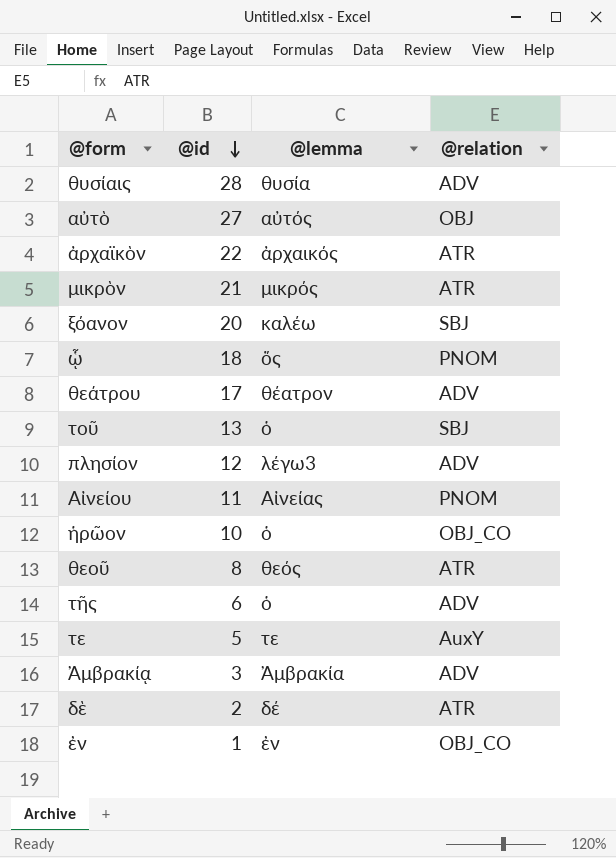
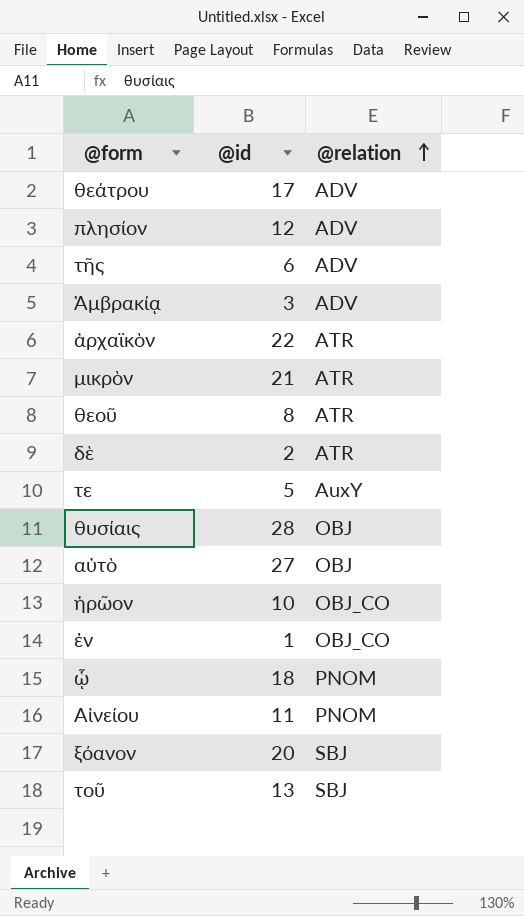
row order: @id descending -> @relation ascending
column @lemma | position: 3 -> none
θυσίαις | @relation: ADV -> OBJ

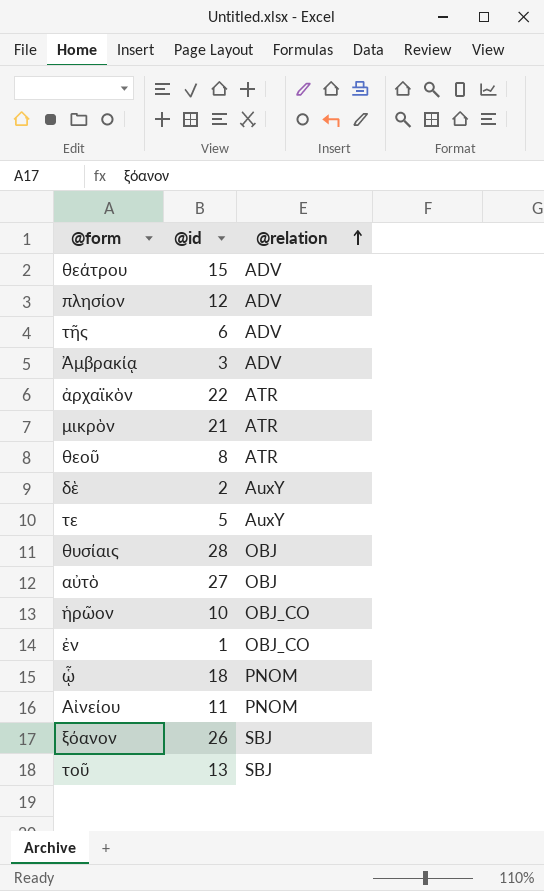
θεάτρου | @id: 17 -> 15
δὲ | @relation: ATR -> AuxY
ξόανον | @id: 20 -> 26

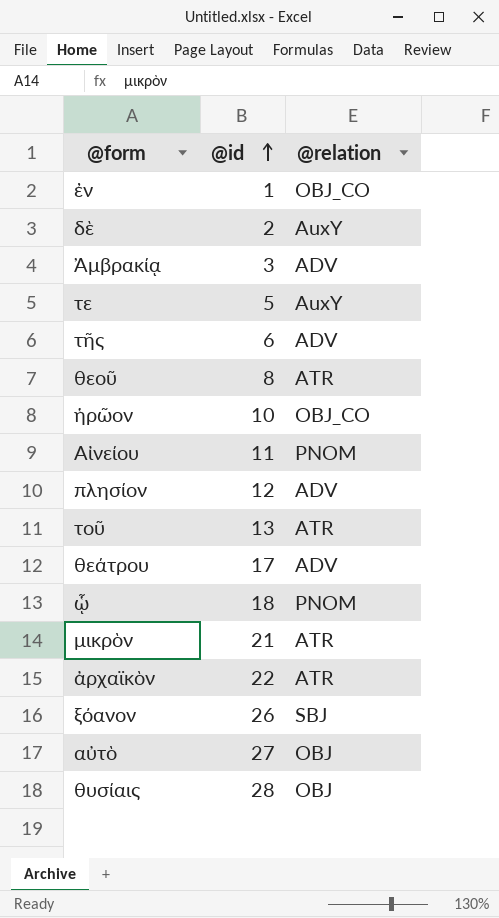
row order: @relation ascending -> @id ascending
τοῦ | @relation: SBJ -> ATR
θεάτρου | @id: 15 -> 17

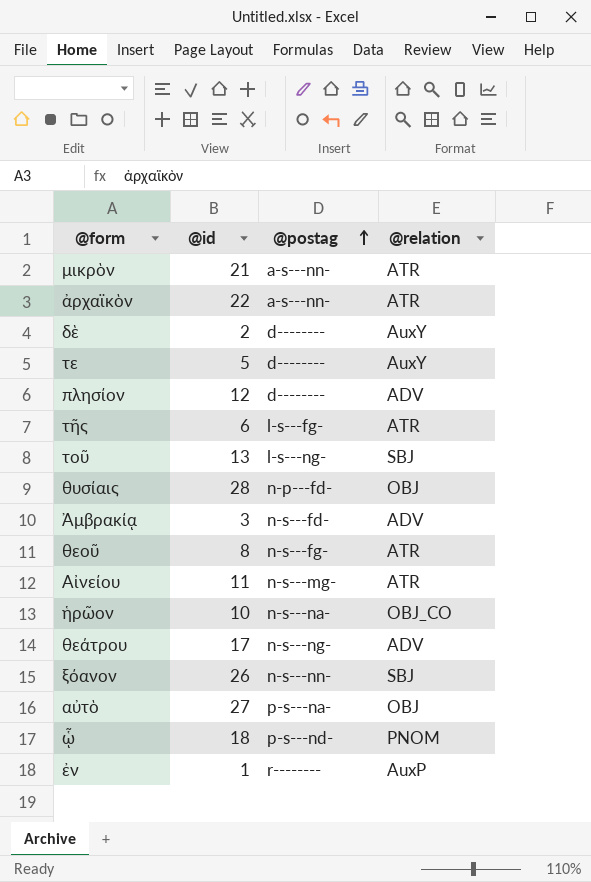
row order: @id ascending -> @postag ascending
column @postag | position: none -> 3
τῆς | @relation: ADV -> ATR
τοῦ | @relation: ATR -> SBJ
Αἰνείου | @relation: PNOM -> ATR
ἐν | @relation: OBJ_CO -> AuxP

